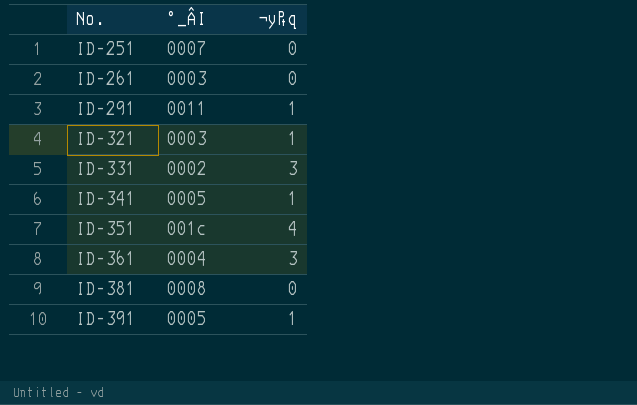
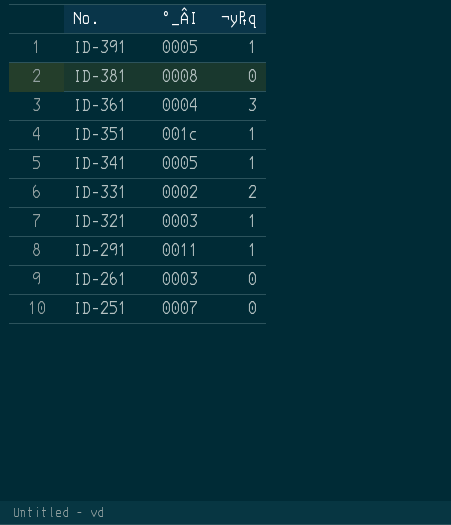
row order: No. ascending -> No. descending
ID-351 | ¬y¶q: 4 -> 1
ID-331 | ¬y¶q: 3 -> 2

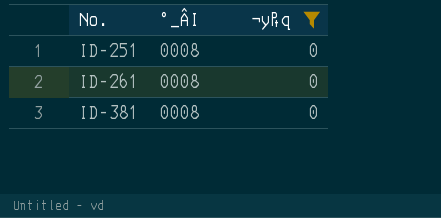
filter: none -> ¬y¶q = 0
row order: No. descending -> No. ascending
ID-251 | °_ÂI: 0007 -> 0008
ID-261 | °_ÂI: 0003 -> 0008

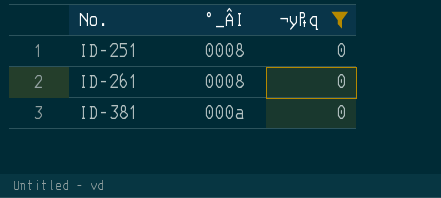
ID-381 | °_ÂI: 0008 -> 000a

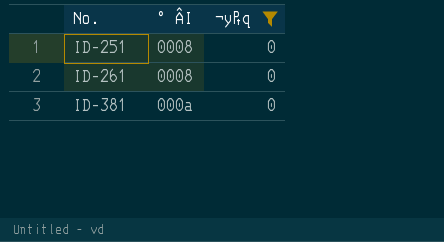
column name: °_ÂI -> ° ÂI

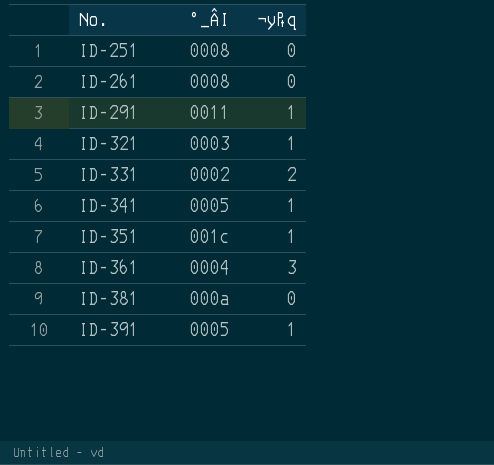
filter: ¬y¶q = 0 -> none
column name: ° ÂI -> °_ÂI

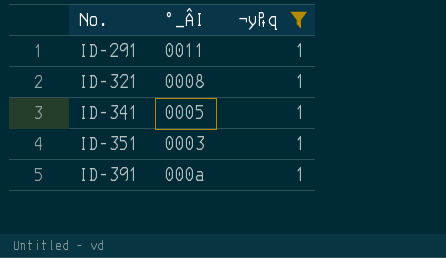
filter: none -> ¬y¶q = 1
ID-321 | °_ÂI: 0003 -> 0008
ID-351 | °_ÂI: 001c -> 0003
ID-391 | °_ÂI: 0005 -> 000a

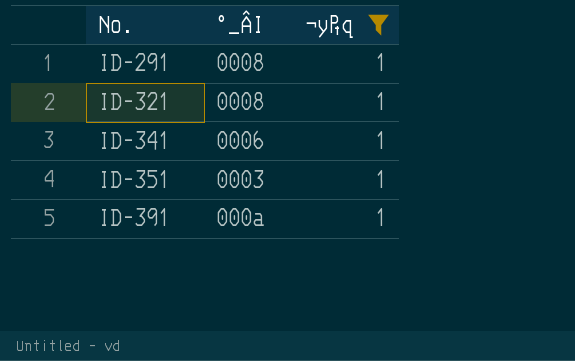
ID-291 | °_ÂI: 0011 -> 0008
ID-341 | °_ÂI: 0005 -> 0006

